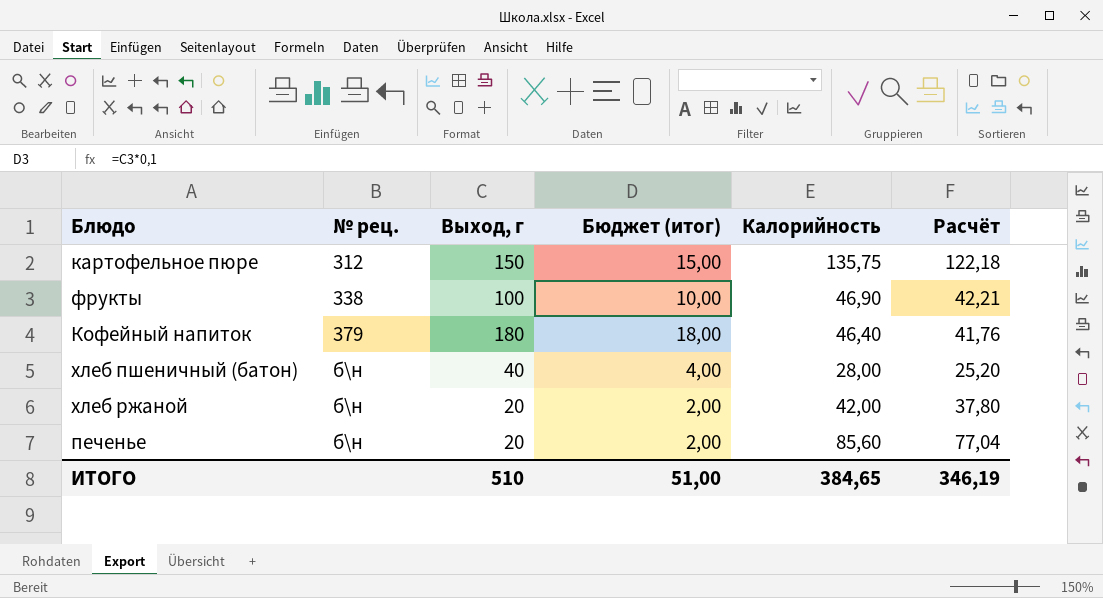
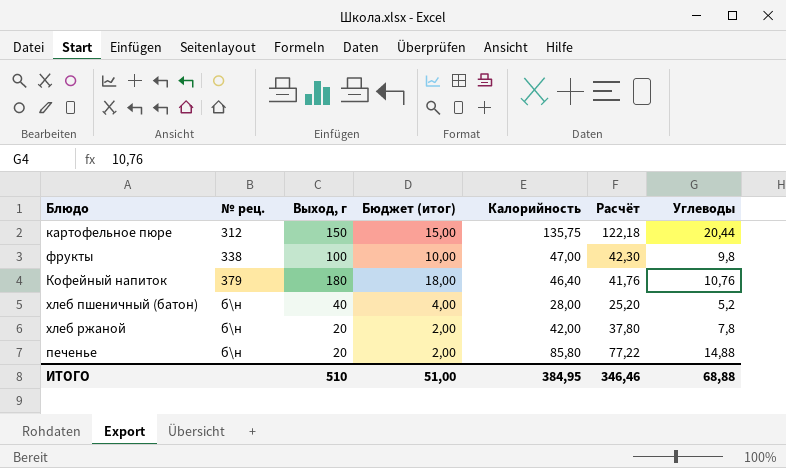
column Углеводы | position: none -> 7
фрукты | Калорийность: 46,90 -> 47,00
фрукты | Расчёт: 42,21 -> 42,30
печенье | Калорийность: 85,60 -> 85,80
печенье | Расчёт: 77,04 -> 77,22
ИТОГО | Калорийность: 384,65 -> 384,95
ИТОГО | Расчёт: 346,19 -> 346,46

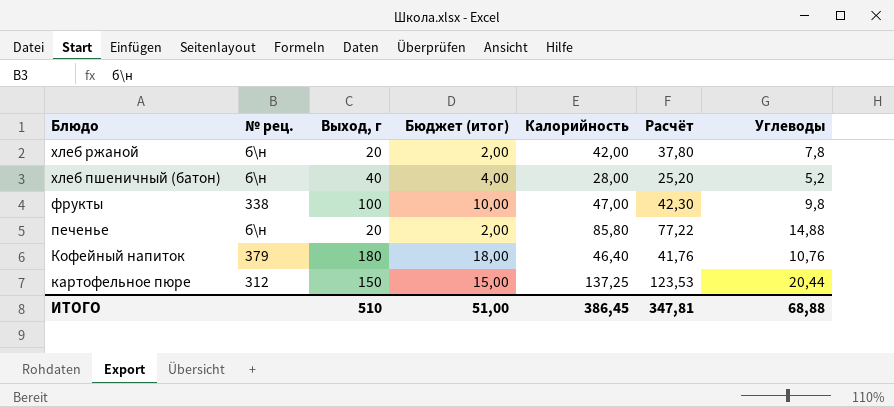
row order: № рец. ascending -> Блюдо descending
картофельное пюре | Калорийность: 135,75 -> 137,25
картофельное пюре | Расчёт: 122,18 -> 123,53
ИТОГО | Калорийность: 384,95 -> 386,45
ИТОГО | Расчёт: 346,46 -> 347,81

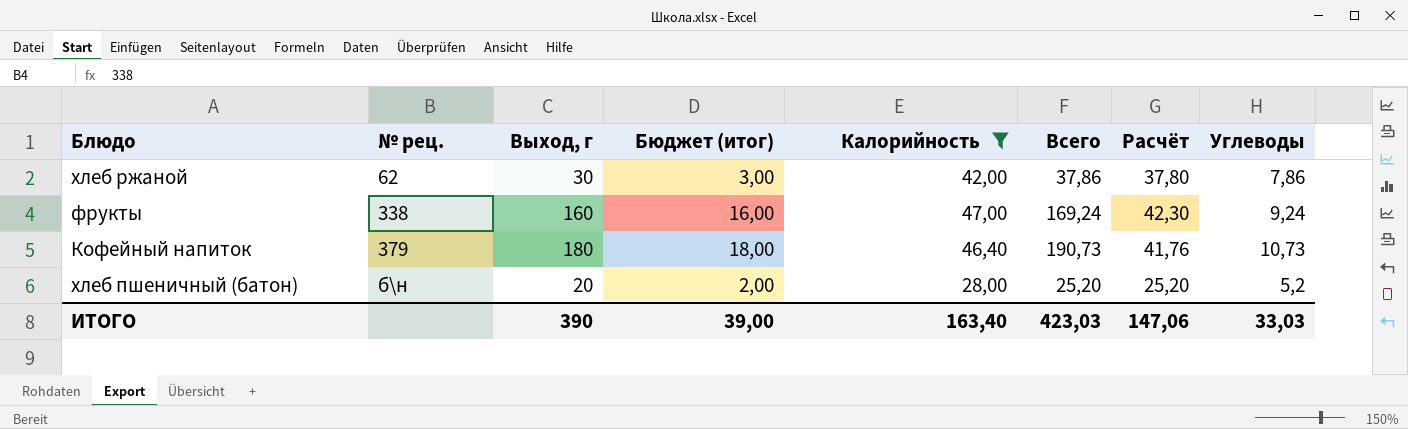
filter: none -> Калорийность <= 47,00
row order: Блюдо descending -> № рец. ascending
column Всего | formula: none -> [Выход, г] + [Углеводы]
хлеб ржаной | № рец.: б\н -> 62
хлеб ржаной | Выход, г: 20 -> 30
хлеб ржаной | Бюджет (итог): 2,00 -> 3,00
хлеб ржаной | Углеводы: 7,8 -> 7,86
фрукты | Выход, г: 100 -> 160
фрукты | Бюджет (итог): 10,00 -> 16,00
фрукты | Углеводы: 9,8 -> 9,24
Кофейный напиток | Углеводы: 10,76 -> 10,73
хлеб пшеничный (батон) | Выход, г: 40 -> 20
хлеб пшеничный (батон) | Бюджет (итог): 4,00 -> 2,00
ИТОГО | Выход, г: 510 -> 390
ИТОГО | Бюджет (итог): 51,00 -> 39,00
ИТОГО | Калорийность: 386,45 -> 163,40
ИТОГО | Расчёт: 347,81 -> 147,06
ИТОГО | Углеводы: 68,88 -> 33,03

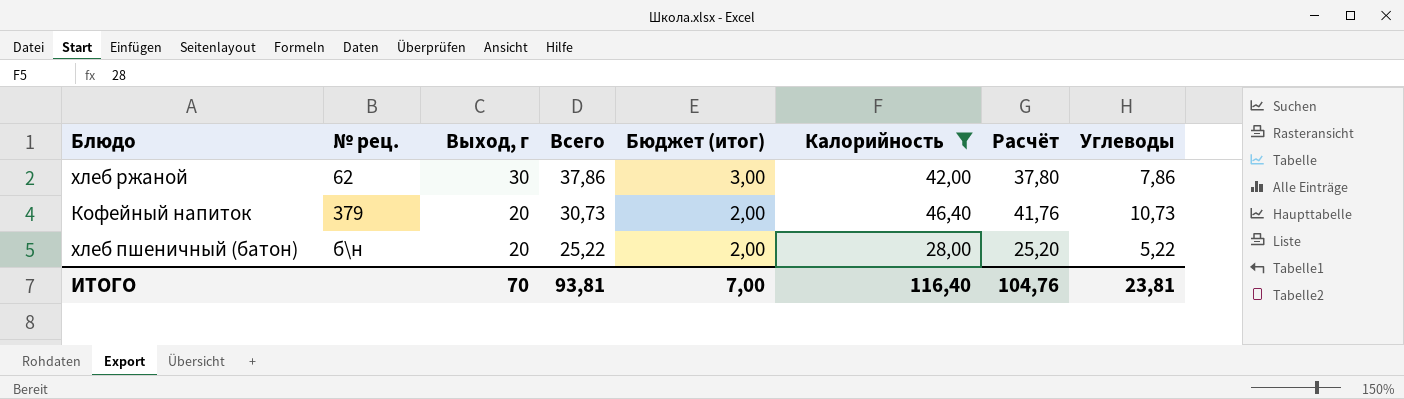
column Всего | position: 6 -> 4
row фрукты: 338 | 160 | 16,00 | 47,00 | 169,24 | 42,30 | 9,24 -> none
Кофейный напиток | Выход, г: 180 -> 20
Кофейный напиток | Всего: 190,73 -> 30,73
Кофейный напиток | Бюджет (итог): 18,00 -> 2,00
хлеб пшеничный (батон) | Всего: 25,20 -> 25,22
хлеб пшеничный (батон) | Углеводы: 5,2 -> 5,22
ИТОГО | Выход, г: 390 -> 70
ИТОГО | Всего: 423,03 -> 93,81
ИТОГО | Бюджет (итог): 39,00 -> 7,00
ИТОГО | Калорийность: 163,40 -> 116,40
ИТОГО | Расчёт: 147,06 -> 104,76
ИТОГО | Углеводы: 33,03 -> 23,81

